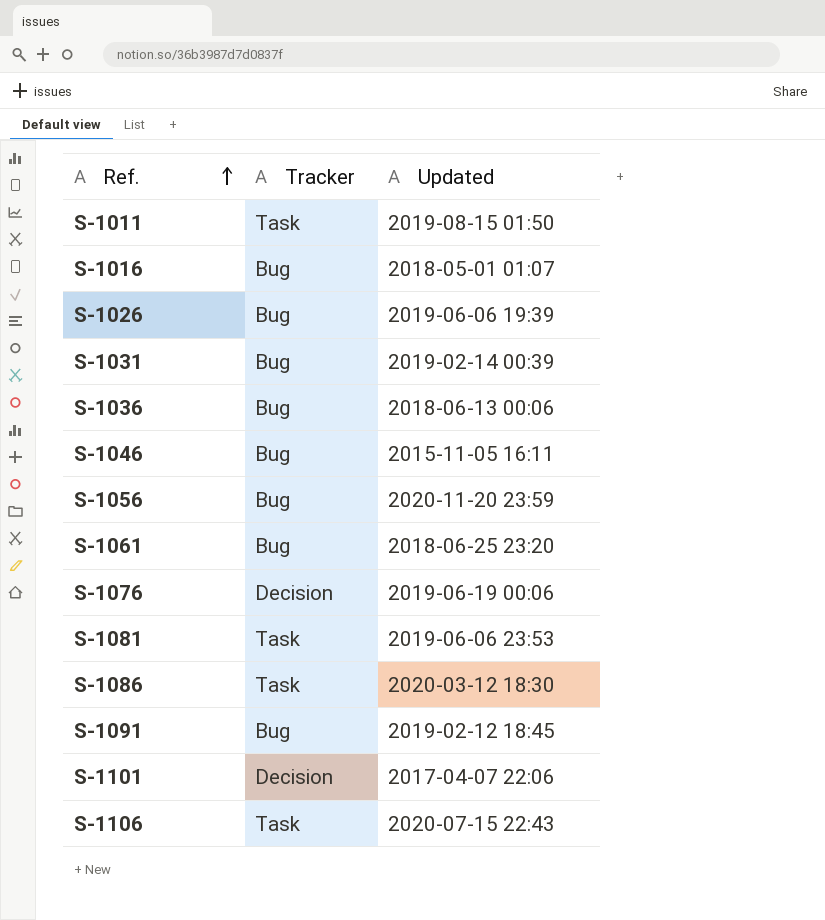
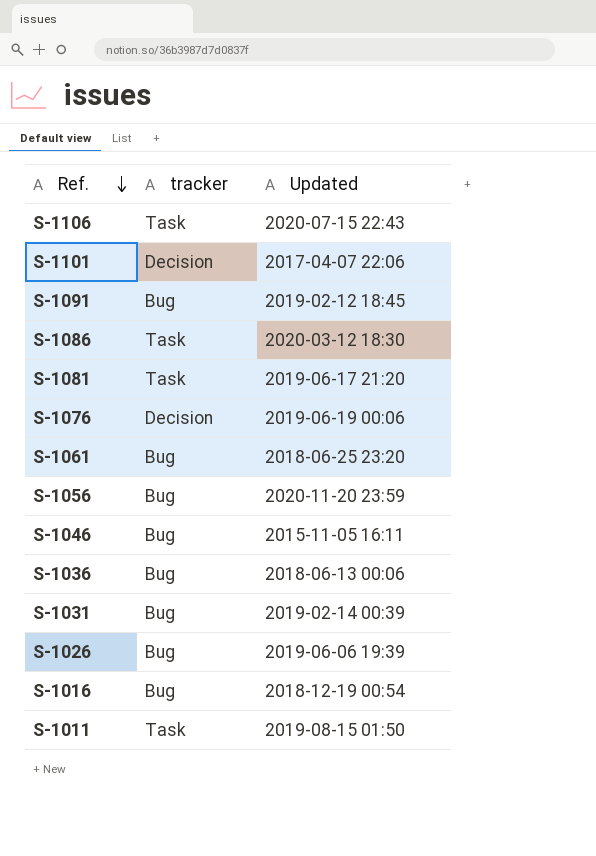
row order: Ref. ascending -> Ref. descending
column name: Tracker -> tracker
S-1081 | Updated: 2019-06-06 23:53 -> 2019-06-17 21:20
S-1016 | Updated: 2018-05-01 01:07 -> 2018-12-19 00:54

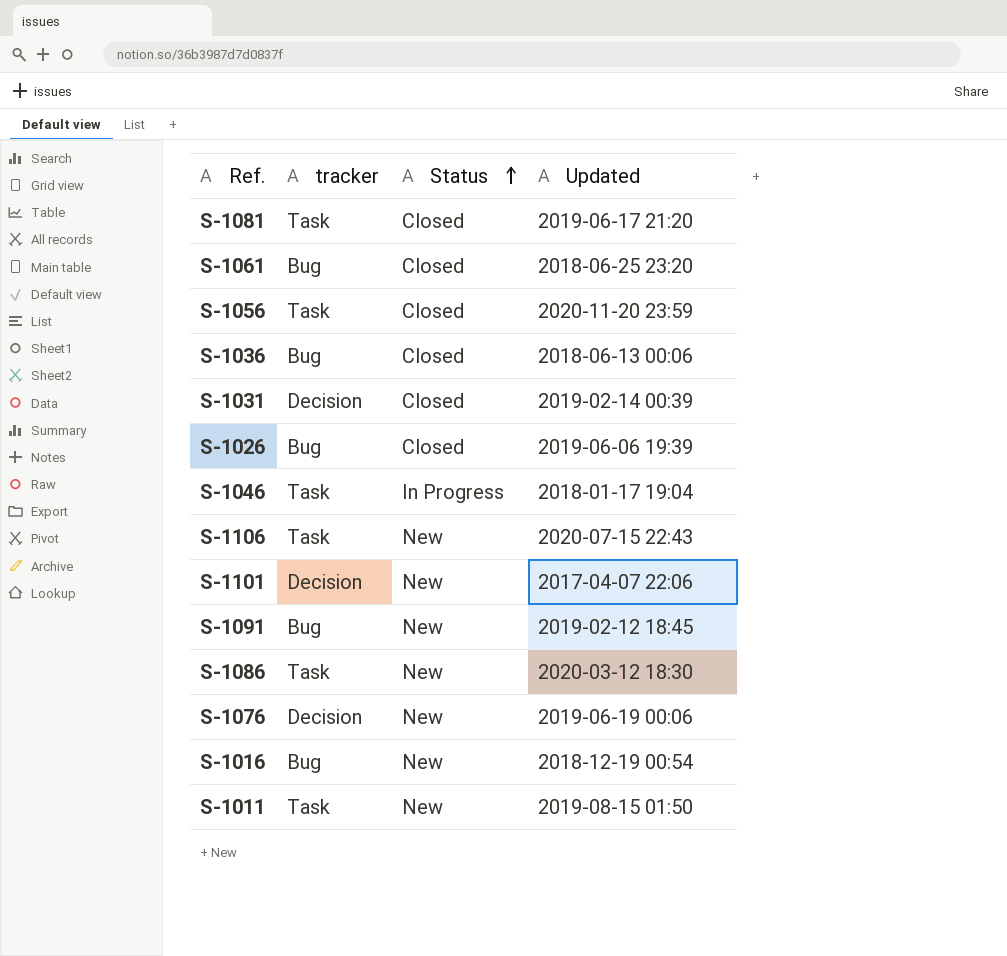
row order: Ref. descending -> Status ascending
column Status | position: none -> 3
S-1056 | tracker: Bug -> Task
S-1031 | tracker: Bug -> Decision
S-1046 | tracker: Bug -> Task
S-1046 | Updated: 2015-11-05 16:11 -> 2018-01-17 19:04

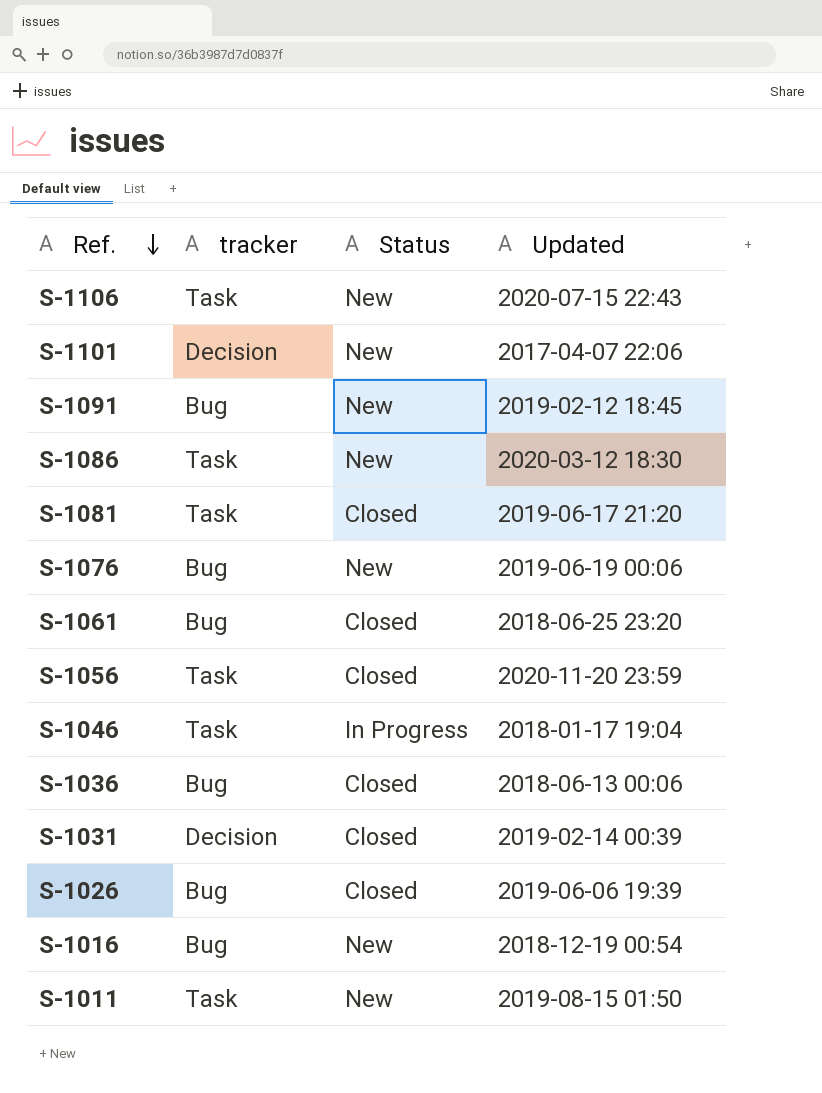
row order: Status ascending -> Ref. descending
S-1076 | tracker: Decision -> Bug

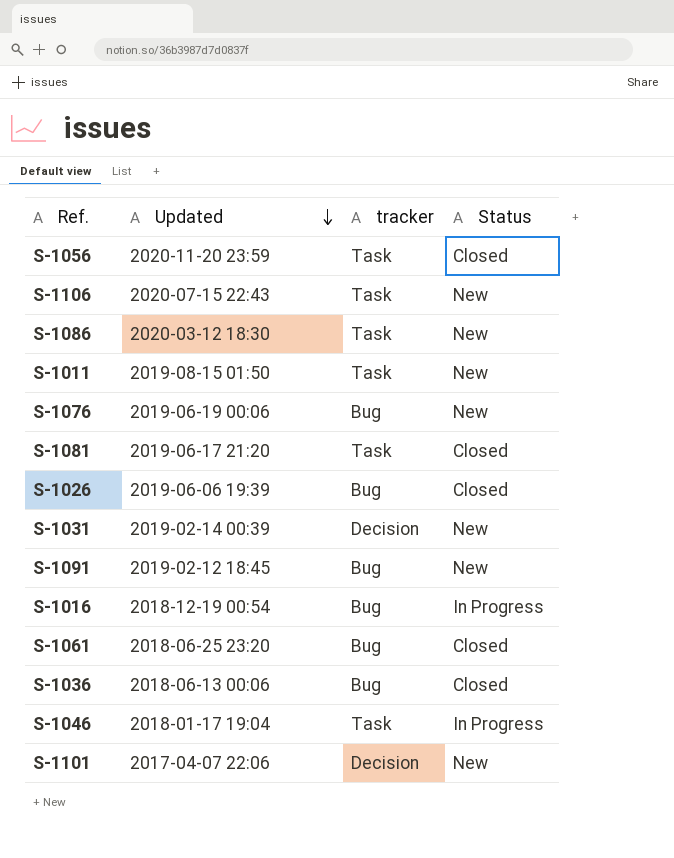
row order: Ref. descending -> Updated descending
column Updated | position: 4 -> 2
S-1031 | Status: Closed -> New
S-1016 | Status: New -> In Progress

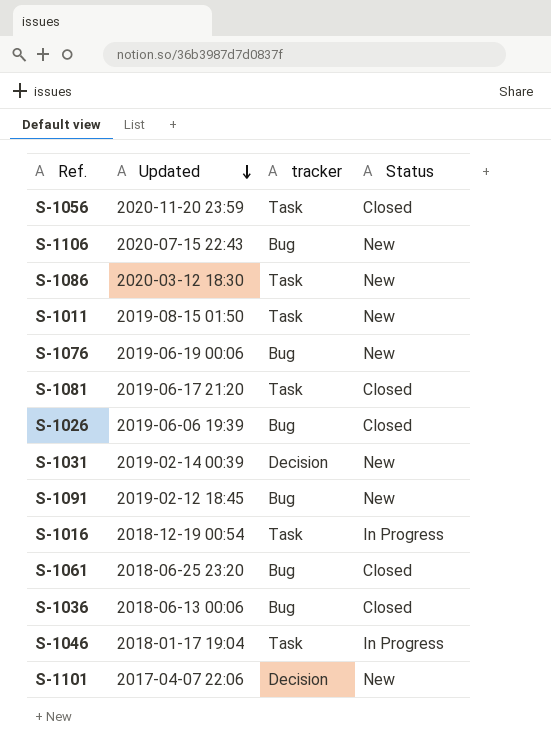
S-1106 | tracker: Task -> Bug
S-1016 | tracker: Bug -> Task

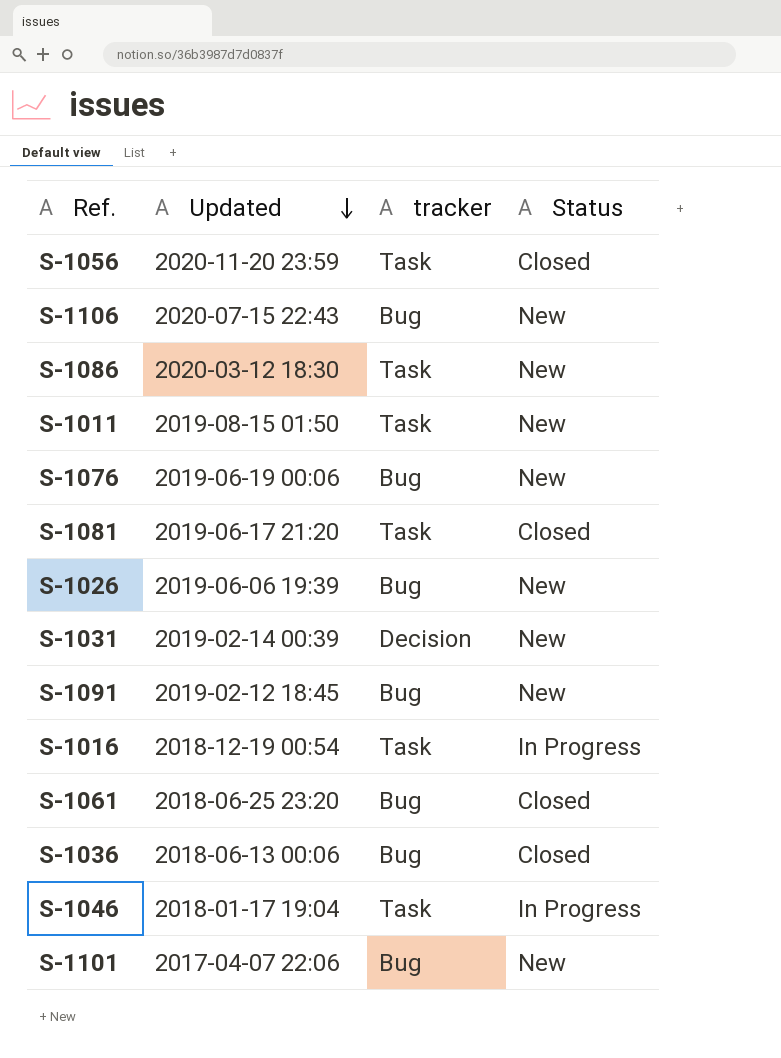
S-1026 | Status: Closed -> New
S-1101 | tracker: Decision -> Bug

